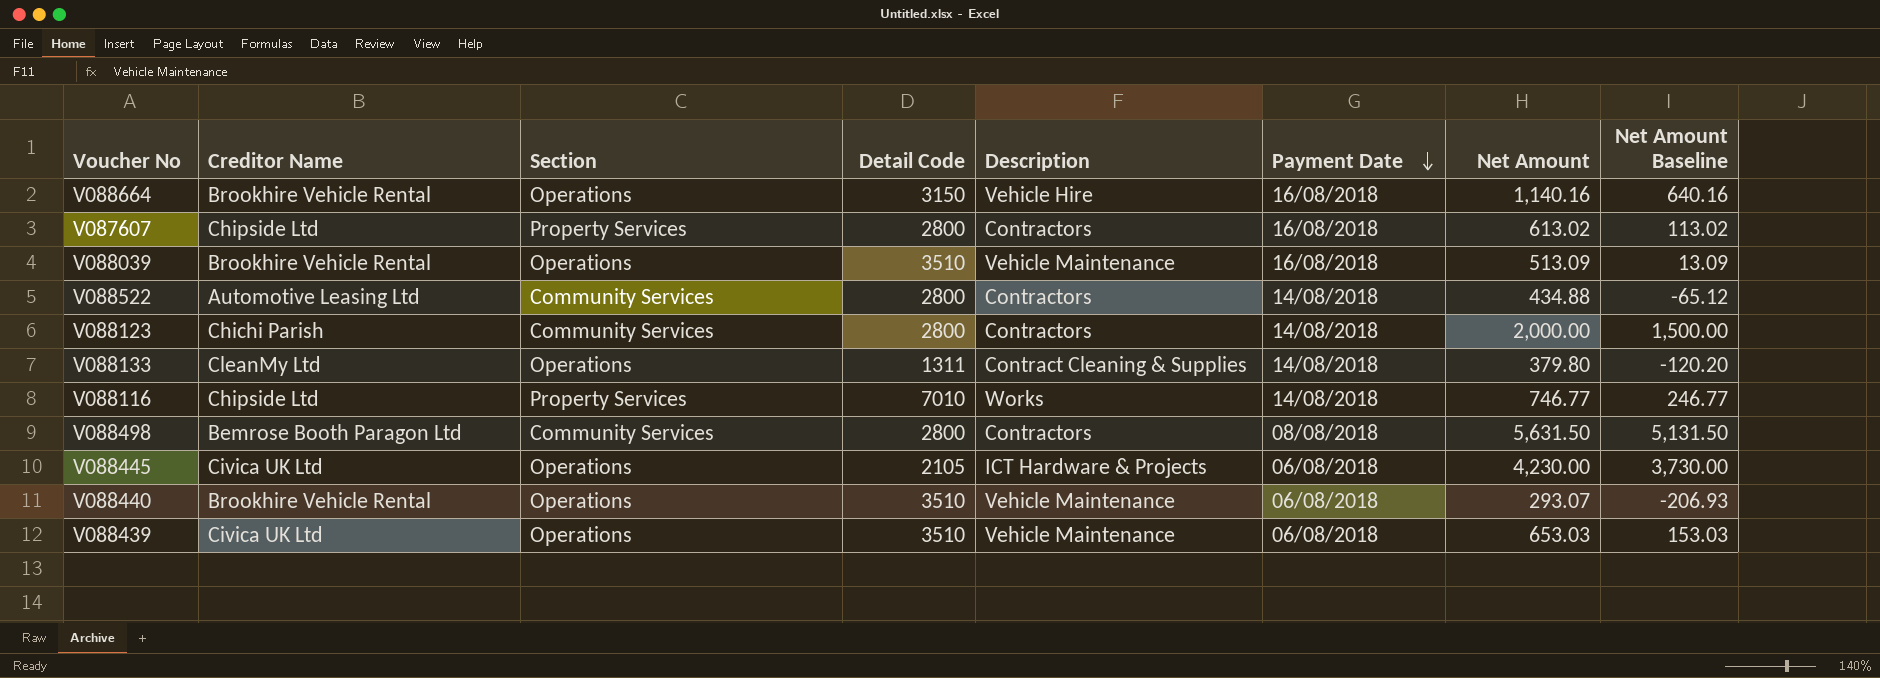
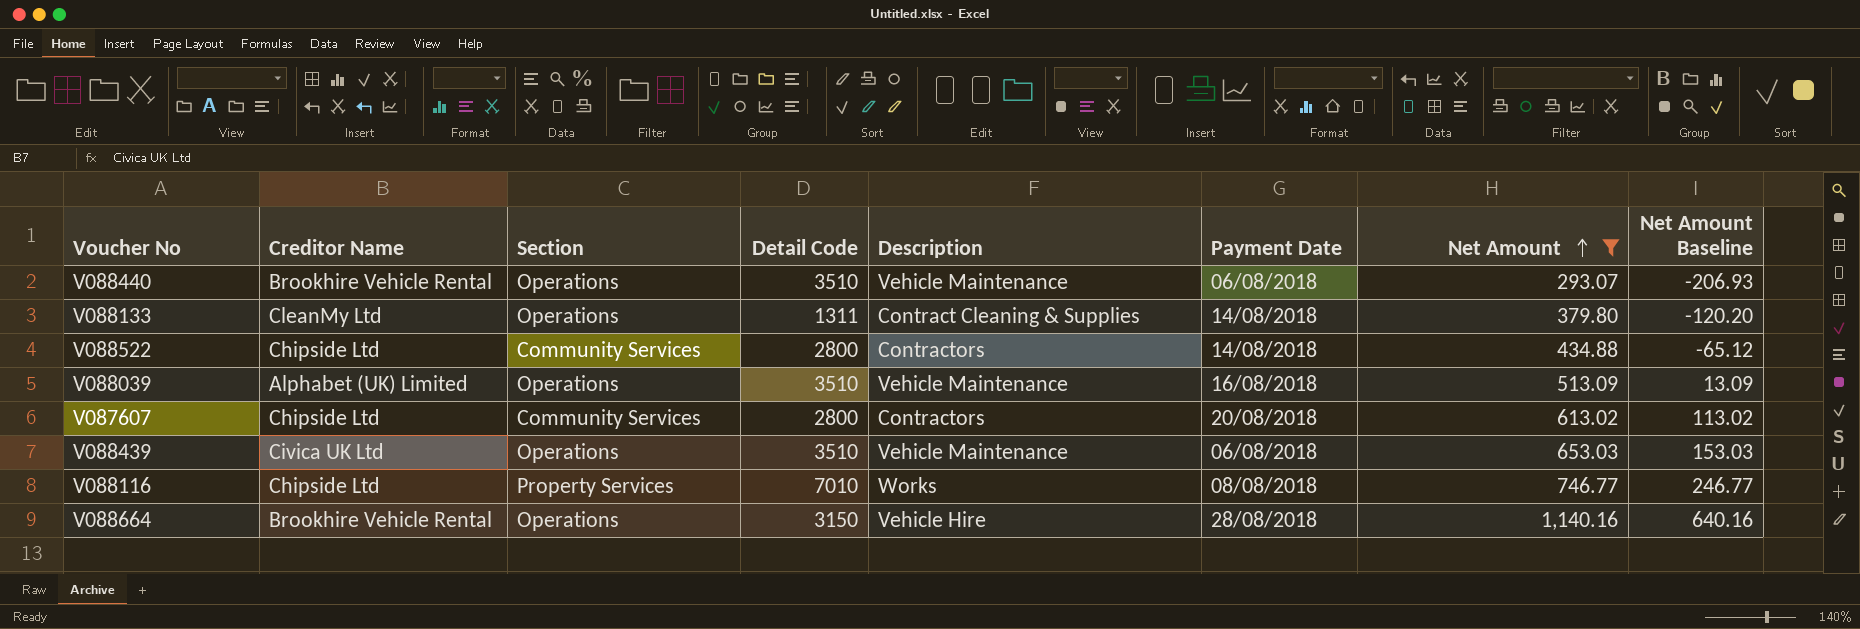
filter: none -> Net Amount <= 1,140.16
row order: Payment Date descending -> Net Amount ascending
V088522 | Creditor Name: Automotive Leasing Ltd -> Chipside Ltd
V088039 | Creditor Name: Brookhire Vehicle Rental -> Alphabet (UK) Limited
V087607 | Section: Property Services -> Community Services
V087607 | Payment Date: 16/08/2018 -> 20/08/2018
V088116 | Payment Date: 14/08/2018 -> 08/08/2018
V088664 | Payment Date: 16/08/2018 -> 28/08/2018

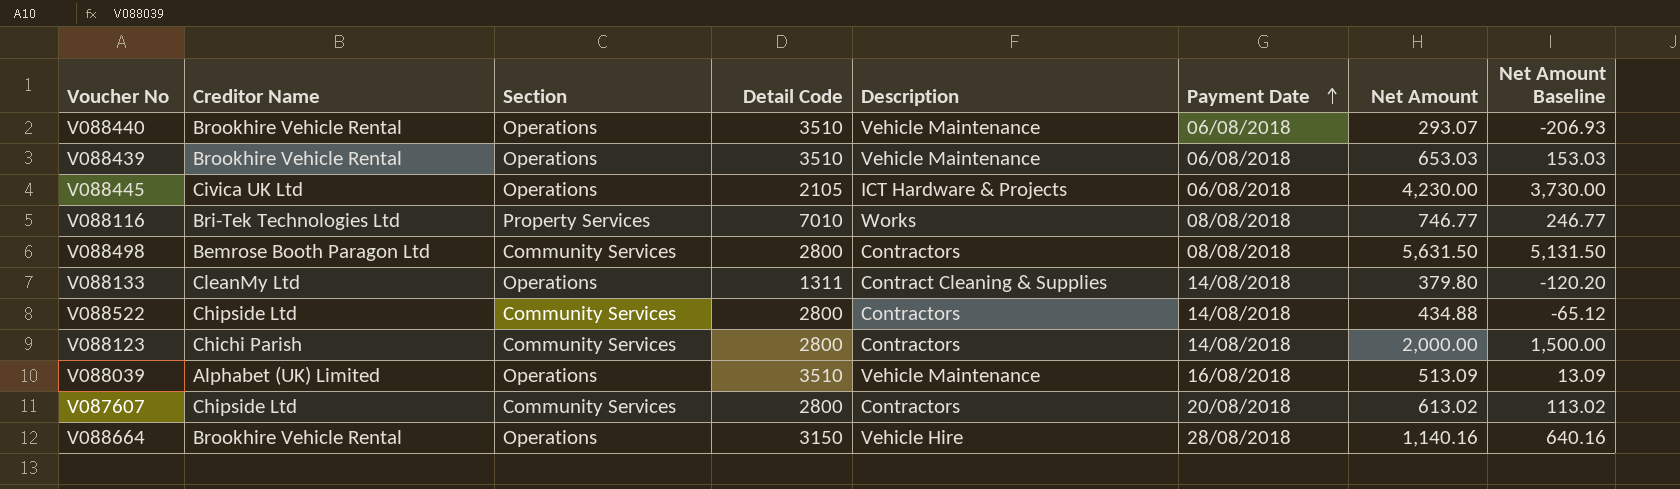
filter: Net Amount <= 1,140.16 -> none
row order: Net Amount ascending -> Payment Date ascending
V088439 | Creditor Name: Civica UK Ltd -> Brookhire Vehicle Rental
V088116 | Creditor Name: Chipside Ltd -> Bri-Tek Technologies Ltd

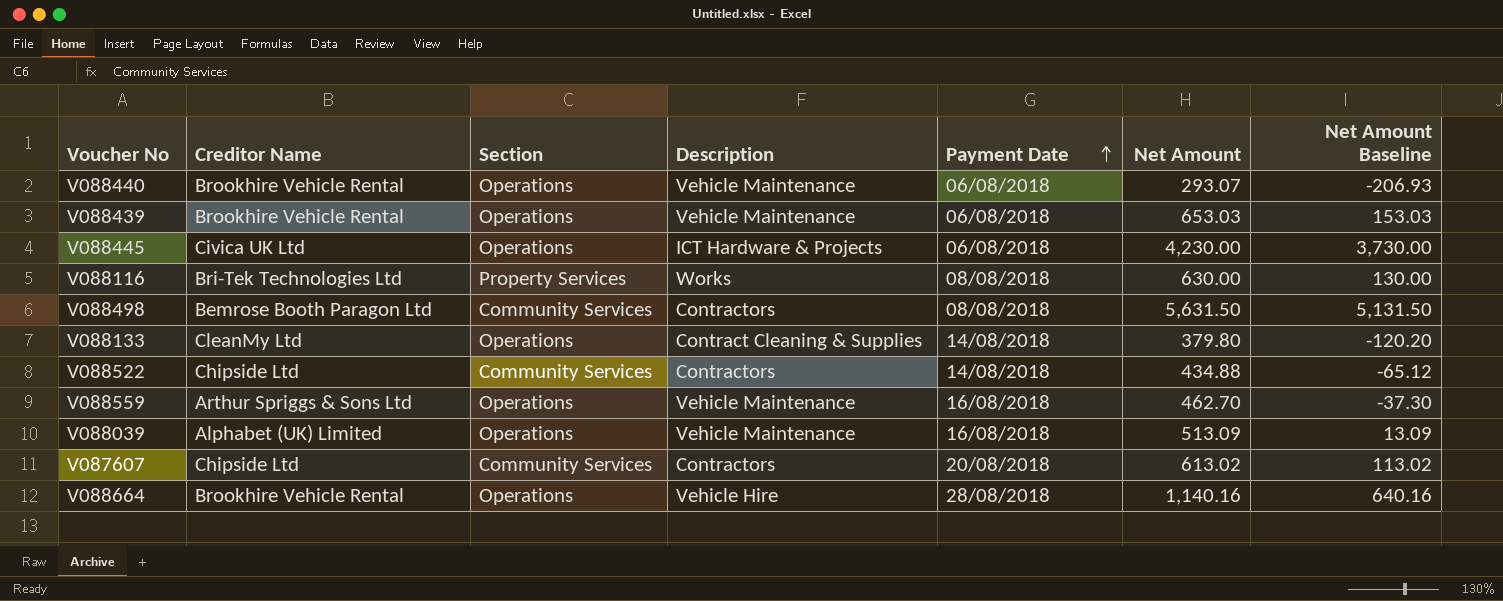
column Detail Code | position: 4 -> none
row V088123: Chichi Parish | Community Services | 2800 | Contractors | 14/08/2018 | 2,000.00 | 1,500.00 -> none
V088116 | Net Amount: 746.77 -> 630.00
V088116 | Net Amount Baseline: 246.77 -> 130.00
row V088559: none -> Arthur Spriggs & Sons Ltd | Operations | Vehicle Maintenance | 16/08/2018 | 462.70 | -37.30

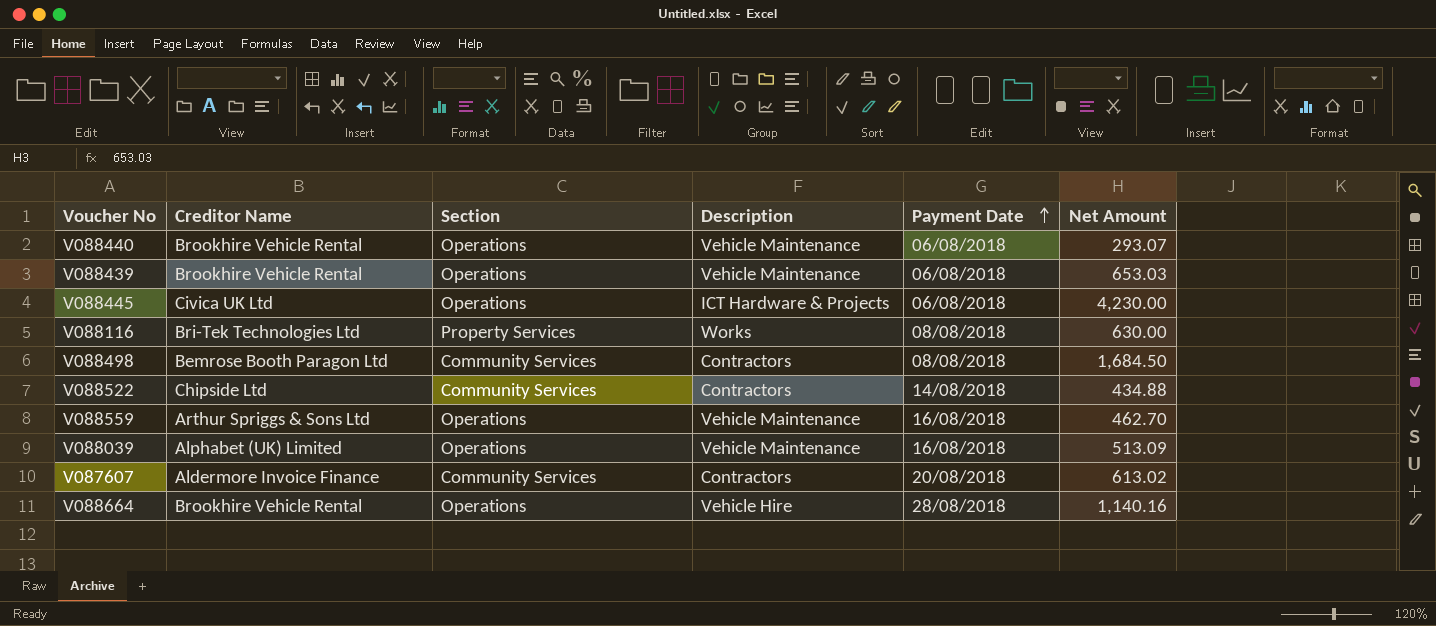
column Net Amount Baseline | formula: [Net Amount] - 500 -> none
row V088133: CleanMy Ltd | Operations | Contract Cleaning & Supplies | 14/08/2018 | 379.80 | -120.20 -> none
V088498 | Net Amount: 5,631.50 -> 1,684.50
V087607 | Creditor Name: Chipside Ltd -> Aldermore Invoice Finance

